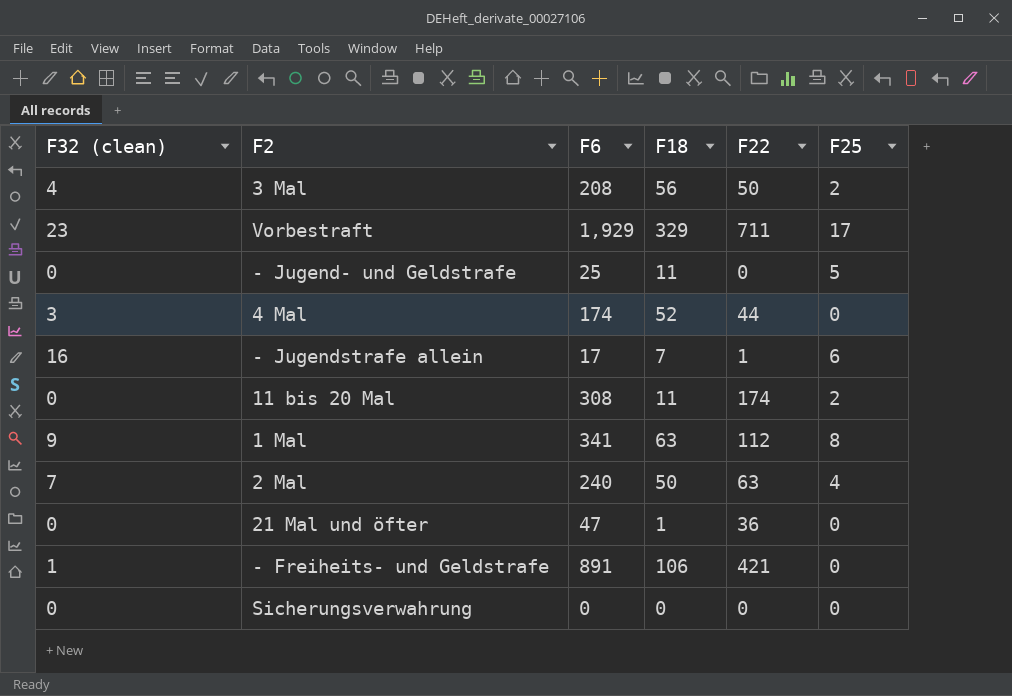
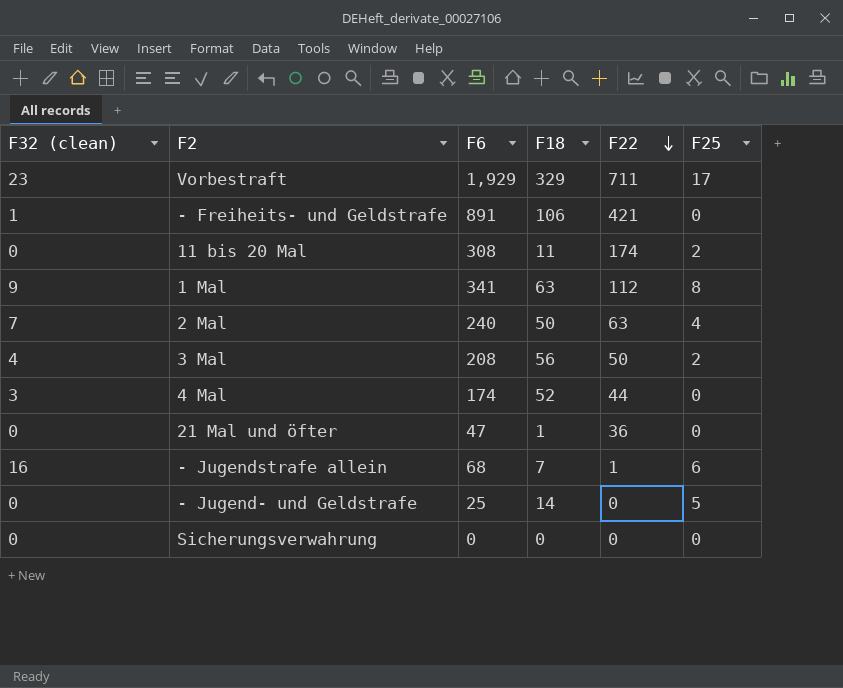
row order: none -> F22 descending
- Jugendstrafe allein | F6: 17 -> 68
- Jugend- und Geldstrafe | F18: 11 -> 14

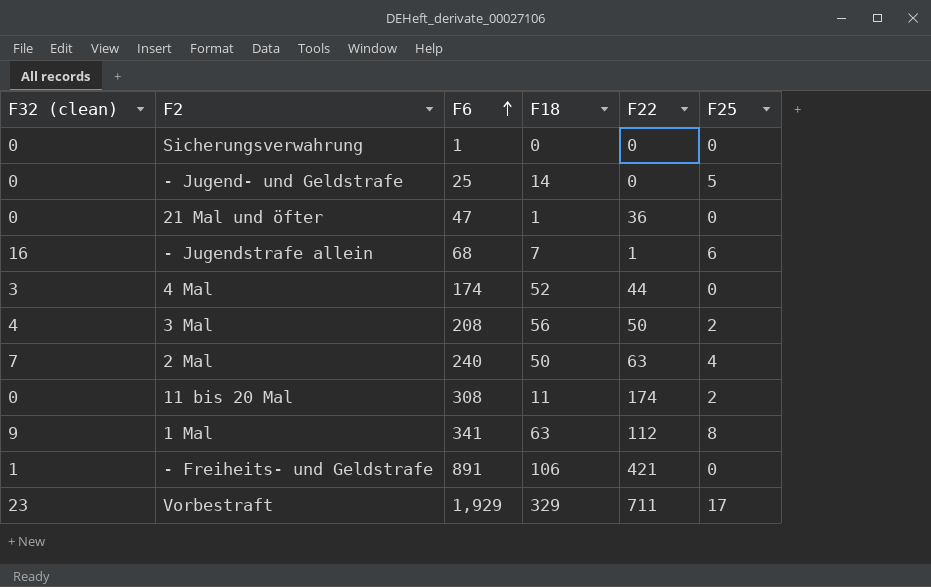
row order: F22 descending -> F6 ascending
Sicherungsverwahrung | F6: 0 -> 1

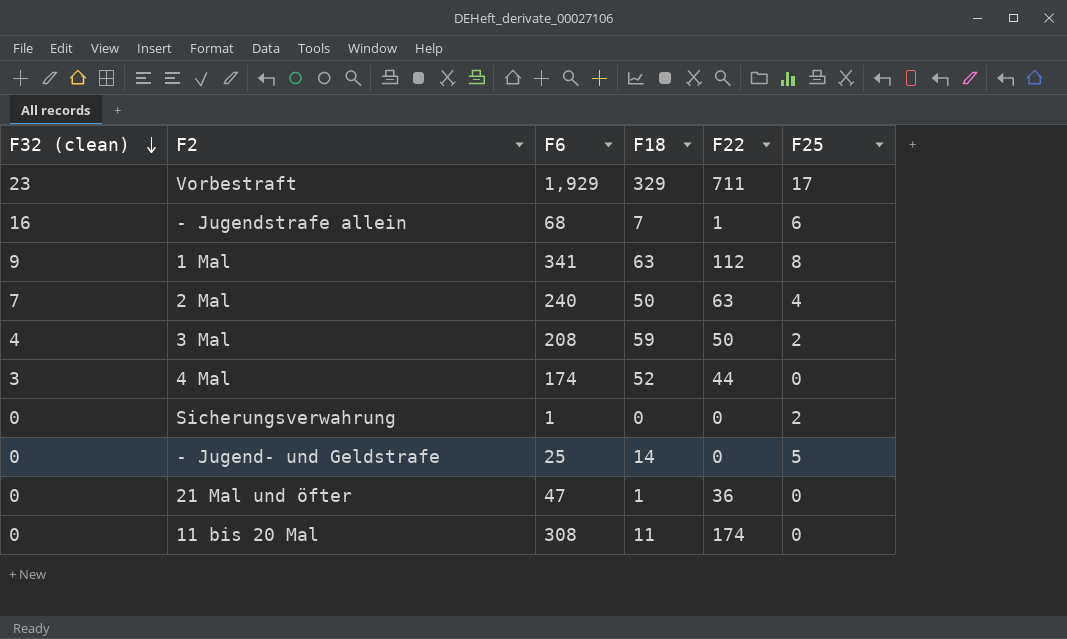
row order: F6 ascending -> F32 (clean) descending
row - Freiheits- und Geldstrafe: 1 | 891 | 106 | 421 | 0 -> none
3 Mal | F18: 56 -> 59
Sicherungsverwahrung | F25: 0 -> 2
11 bis 20 Mal | F25: 2 -> 0

